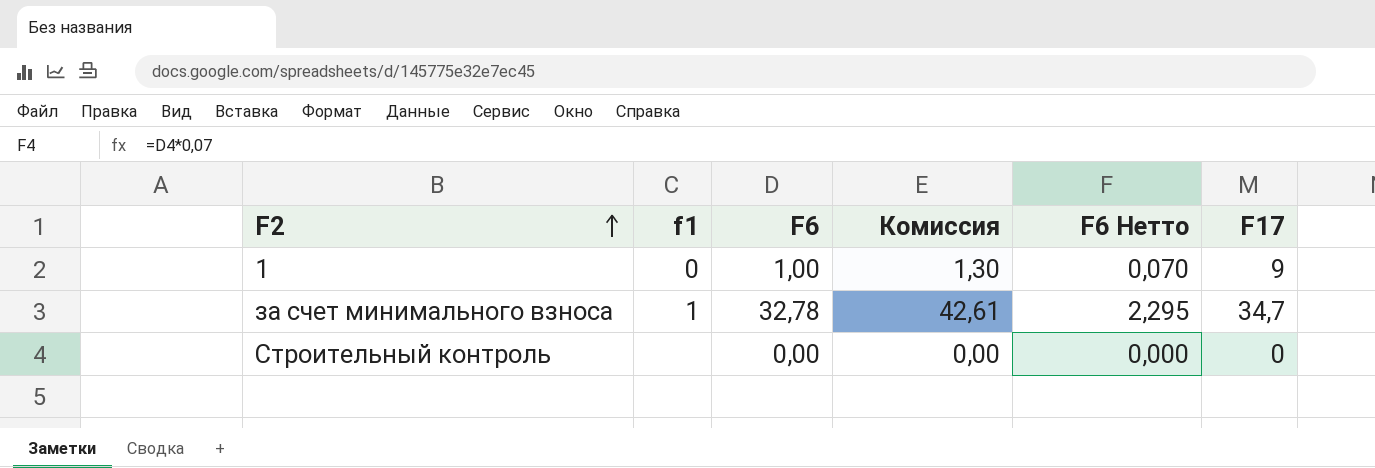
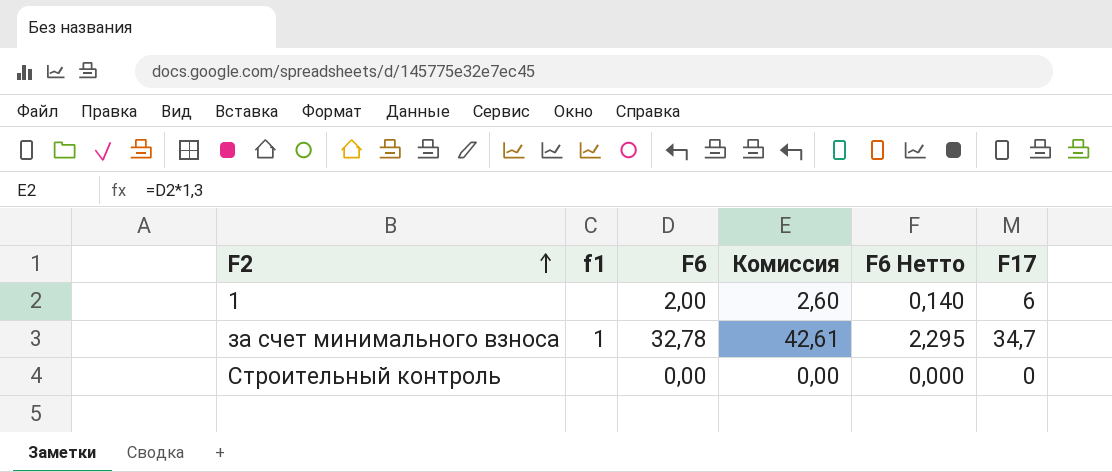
1 | f1: 0 -> none
1 | F6: 1,00 -> 2,00
1 | Комиссия: 1,30 -> 2,60
1 | F6 Нетто: 0,070 -> 0,140
1 | F17: 9 -> 6

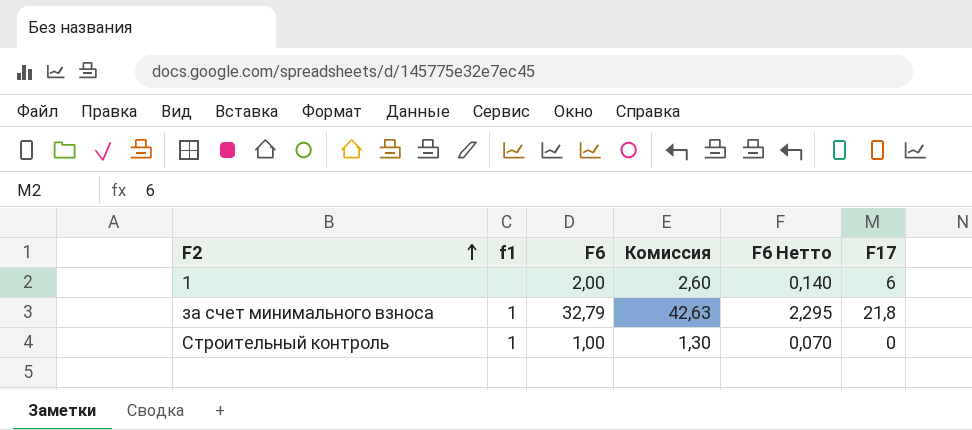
за счет минимального взноса | F6: 32,78 -> 32,79
за счет минимального взноса | Комиссия: 42,61 -> 42,63
за счет минимального взноса | F17: 34,7 -> 21,8
Строительный контроль | f1: none -> 1
Строительный контроль | F6: 0,00 -> 1,00
Строительный контроль | Комиссия: 0,00 -> 1,30
Строительный контроль | F6 Нетто: 0,000 -> 0,070

